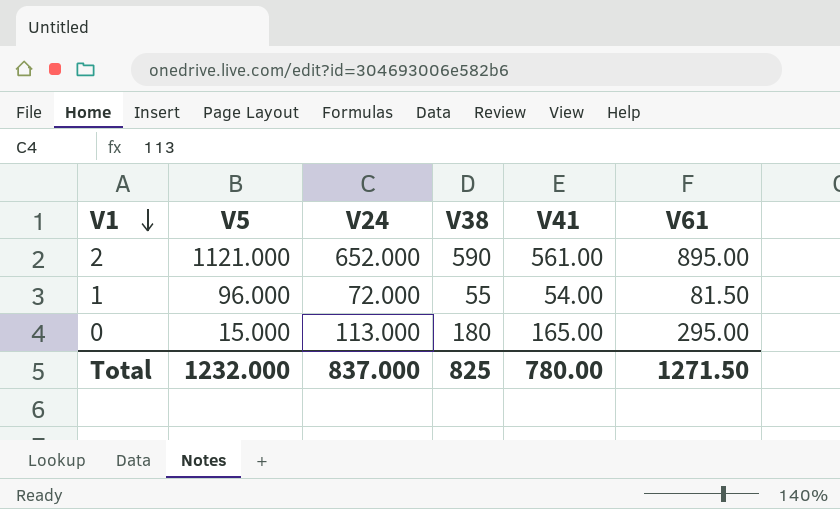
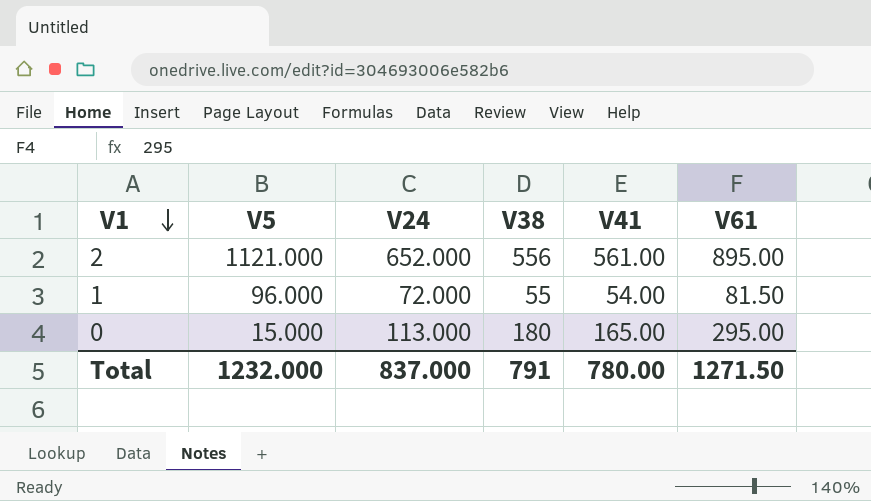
2 | V38: 590 -> 556
Total | V38: 825 -> 791

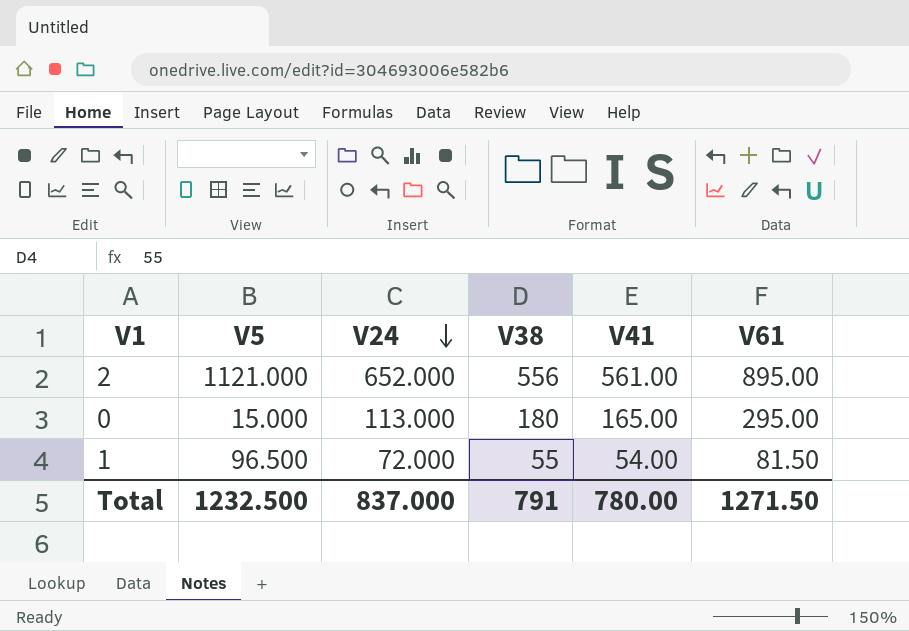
row order: V1 descending -> V24 descending
1 | V5: 96.000 -> 96.500
Total | V5: 1232.000 -> 1232.500

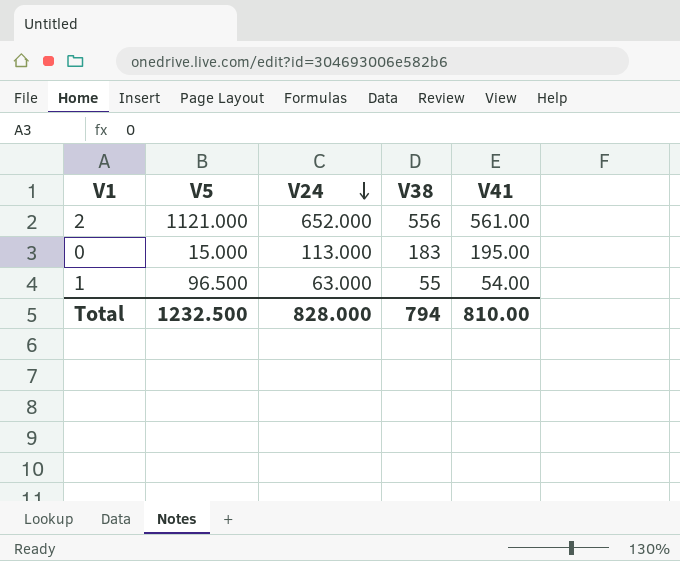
column V61 | position: 6 -> none
0 | V38: 180 -> 183
0 | V41: 165.00 -> 195.00
1 | V24: 72.000 -> 63.000
Total | V24: 837.000 -> 828.000
Total | V38: 791 -> 794
Total | V41: 780.00 -> 810.00

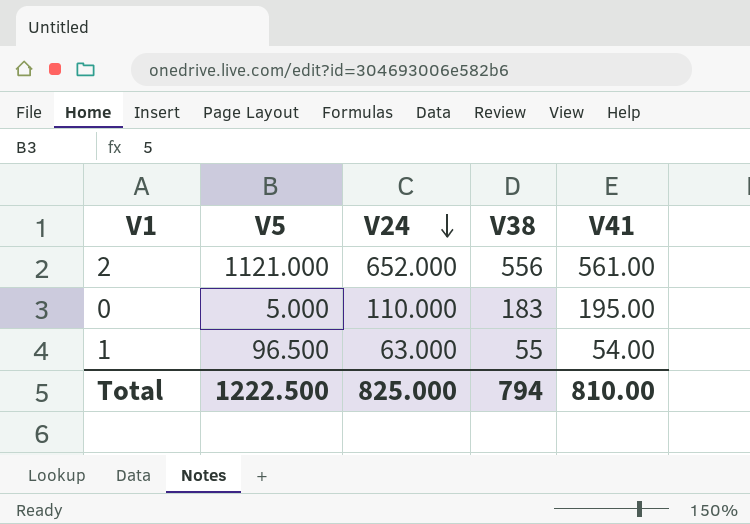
0 | V5: 15.000 -> 5.000
0 | V24: 113.000 -> 110.000
Total | V5: 1232.500 -> 1222.500
Total | V24: 828.000 -> 825.000

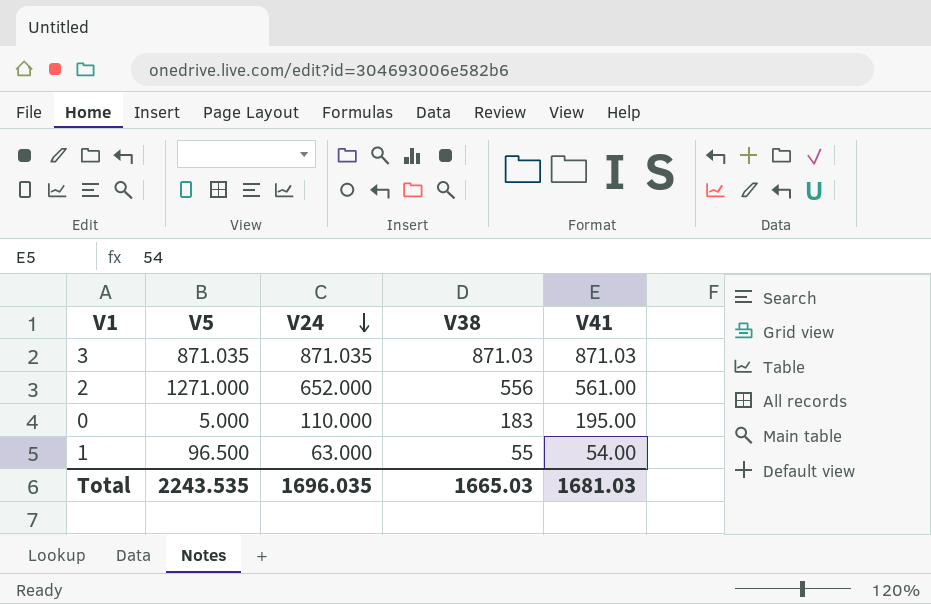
row 3: none -> 871.035 | 871.035 | 871.03 | 871.03
2 | V5: 1121.000 -> 1271.000
Total | V5: 1222.500 -> 2243.535
Total | V24: 825.000 -> 1696.035
Total | V38: 794 -> 1665.03
Total | V41: 810.00 -> 1681.03

